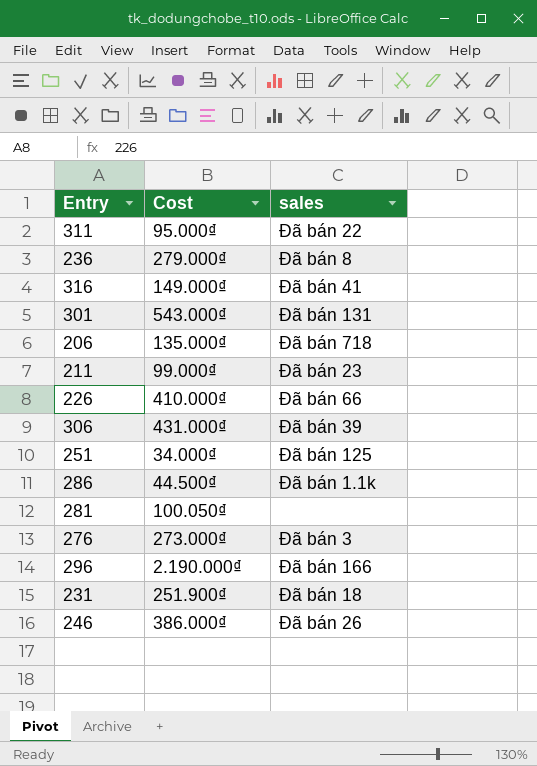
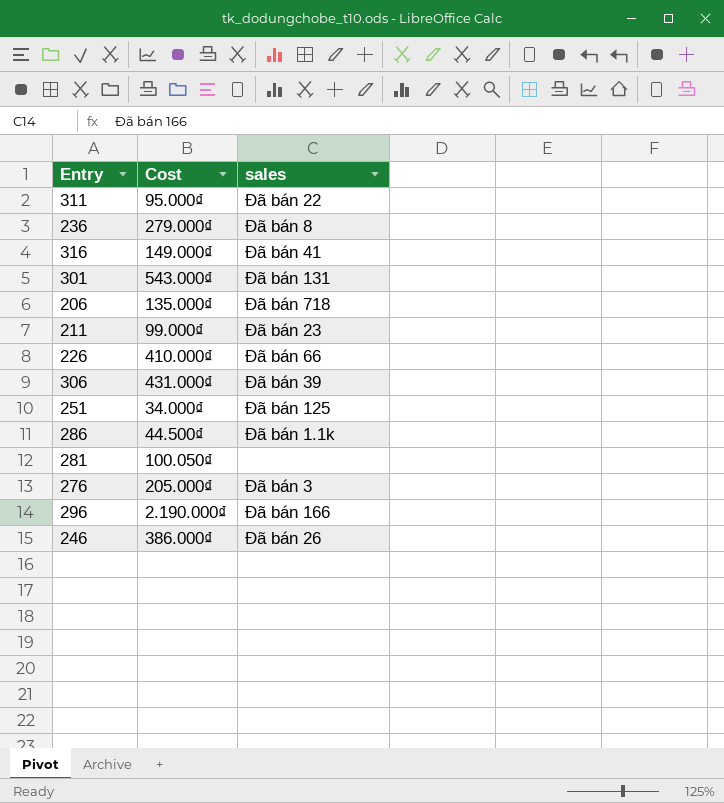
row 231: 251.900₫ | Đã bán 18 -> none
276 | Cost: 273.000₫ -> 205.000₫

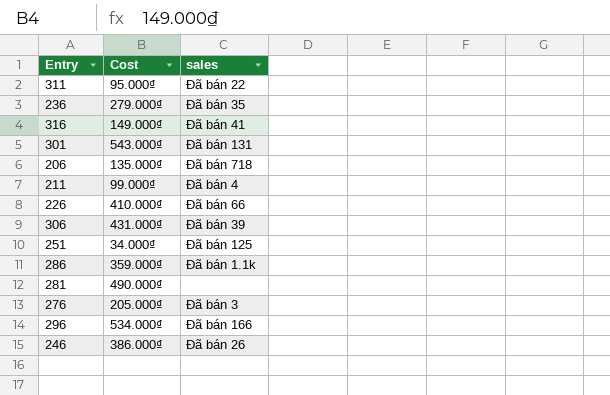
236 | sales: Đã bán 8 -> Đã bán 35
211 | sales: Đã bán 23 -> Đã bán 4
286 | Cost: 44.500₫ -> 359.000₫
281 | Cost: 100.050₫ -> 490.000₫
296 | Cost: 2.190.000₫ -> 534.000₫

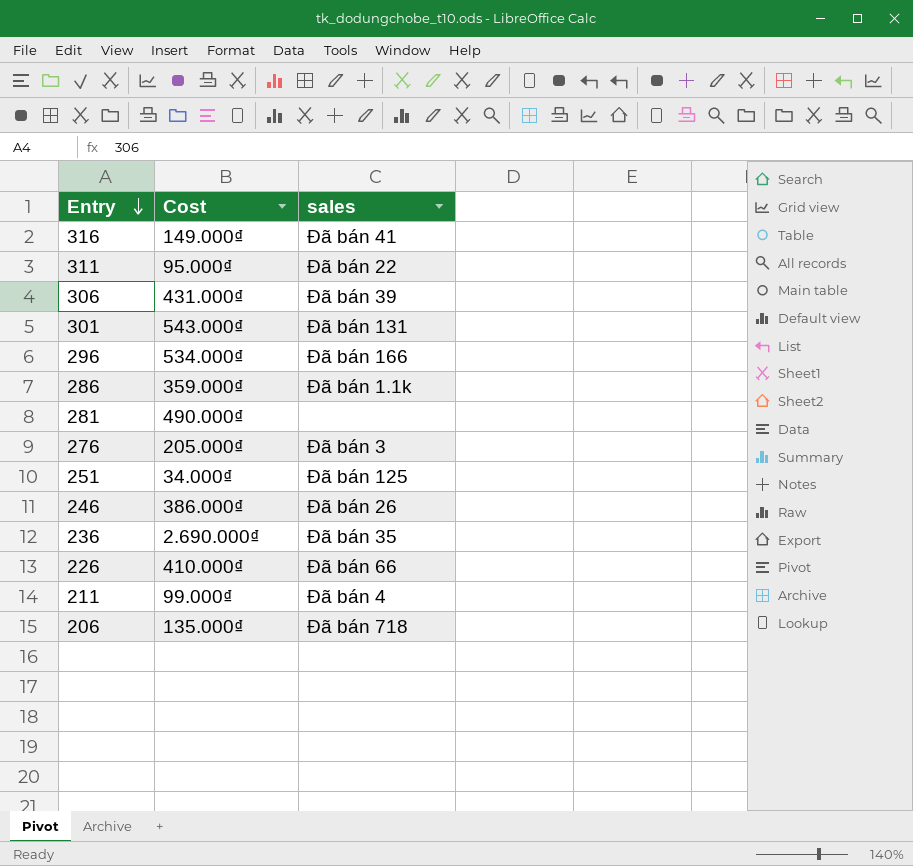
row order: none -> Entry descending
236 | Cost: 279.000₫ -> 2.690.000₫

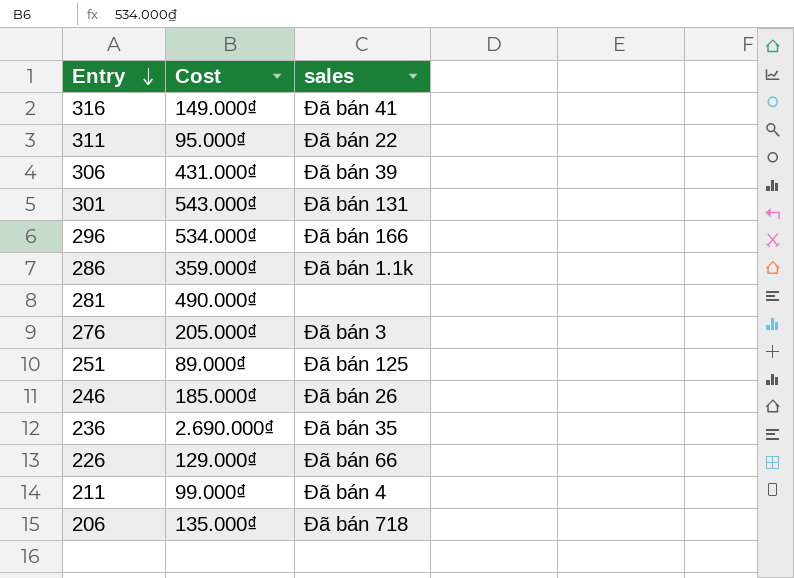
251 | Cost: 34.000₫ -> 89.000₫
246 | Cost: 386.000₫ -> 185.000₫
226 | Cost: 410.000₫ -> 129.000₫

